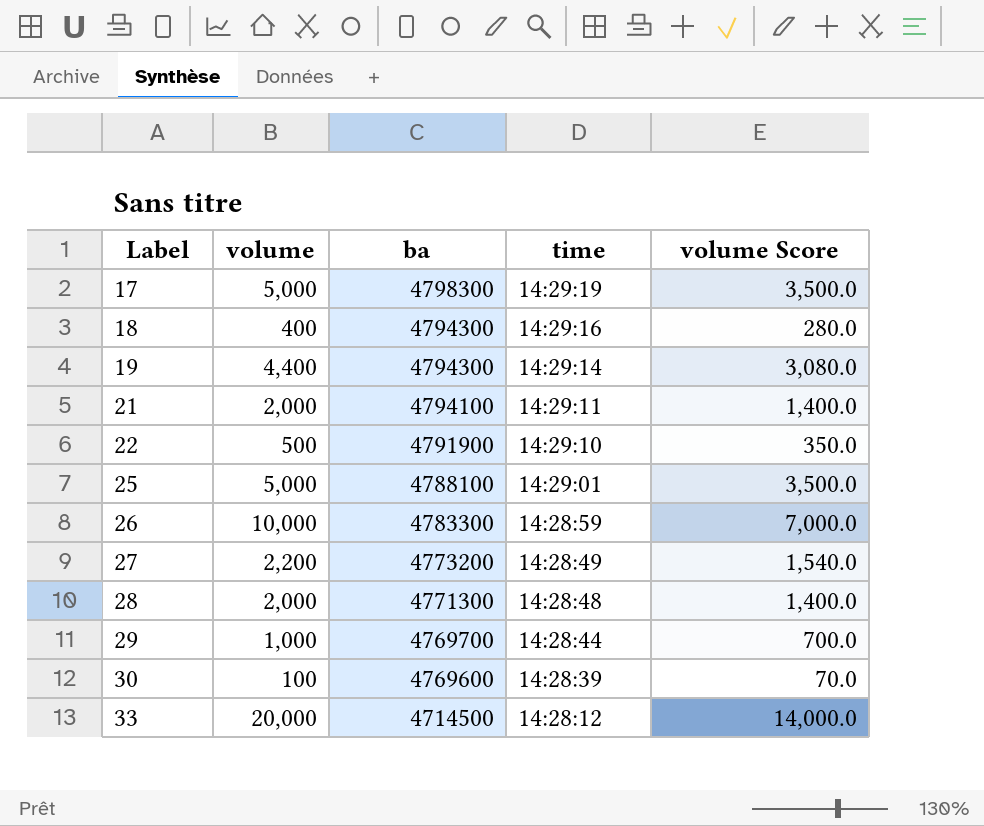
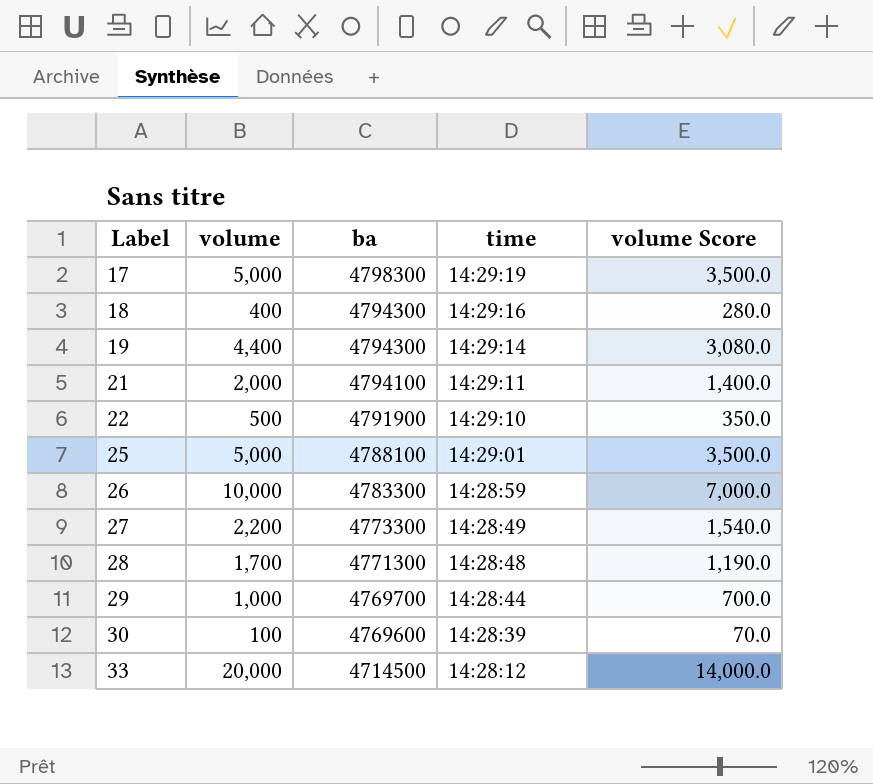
27 | ba: 4773200 -> 4773300
28 | volume: 2,000 -> 1,700
28 | volume Score: 1,400.0 -> 1,190.0

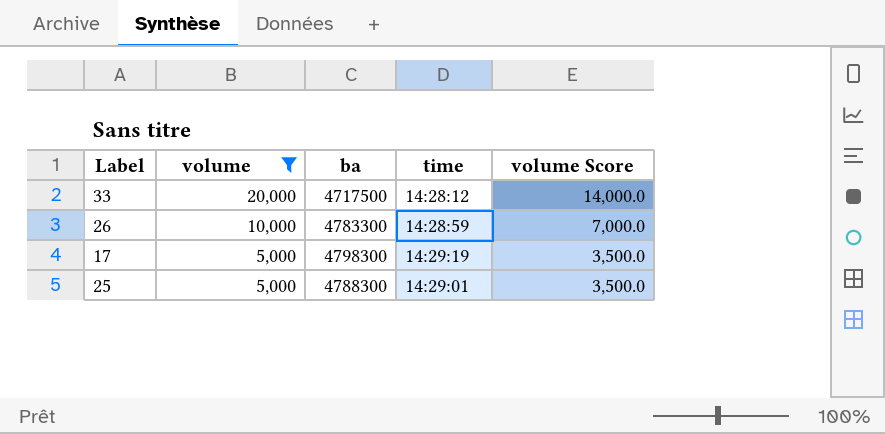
filter: none -> volume >= 5,000
row order: Label ascending -> volume descending
33 | ba: 4714500 -> 4717500
25 | ba: 4788100 -> 4788300

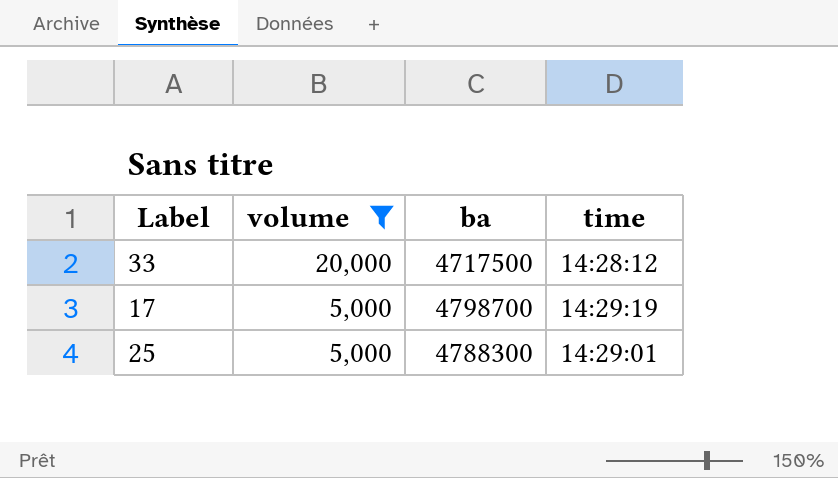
column volume Score | formula: [volume] * 0.7 -> none
row 26: 10,000 | 4783300 | 14:28:59 | 7,000.0 -> none
17 | ba: 4798300 -> 4798700

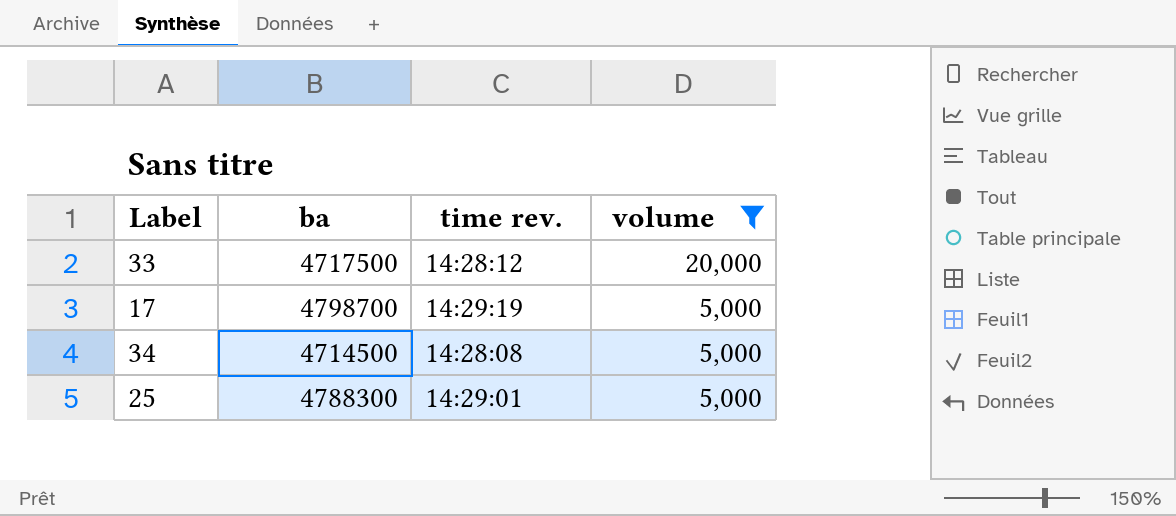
column name: time -> time rev.
column volume | position: 2 -> 4
row 34: none -> 4714500 | 14:28:08 | 5,000

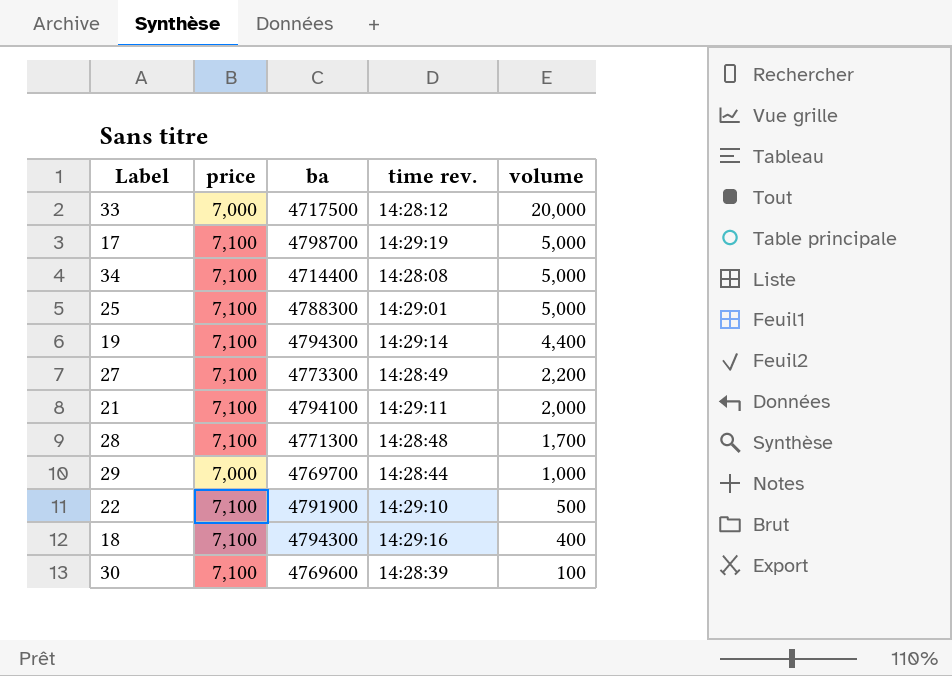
filter: volume >= 5,000 -> none
column price | position: none -> 2
34 | ba: 4714500 -> 4714400

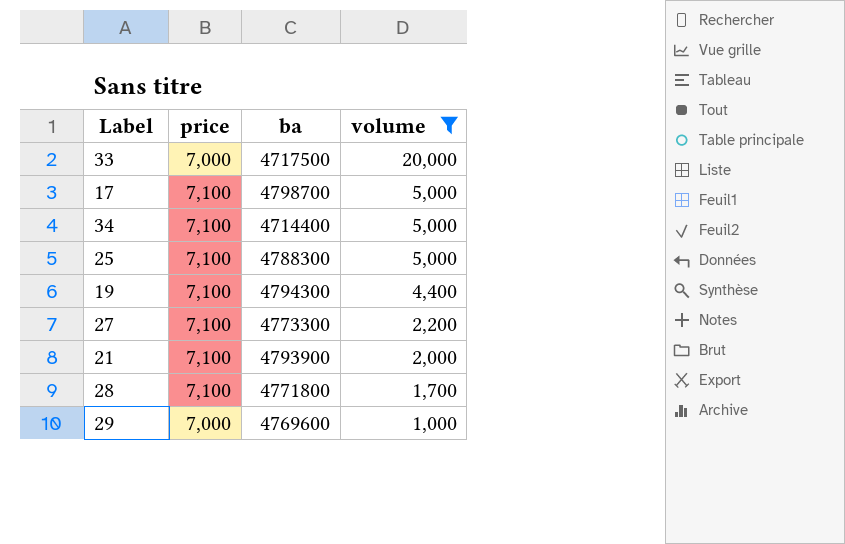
filter: none -> volume >= 1,000
column time rev. | position: 4 -> none
21 | ba: 4794100 -> 4793900
28 | ba: 4771300 -> 4771800
29 | ba: 4769700 -> 4769600

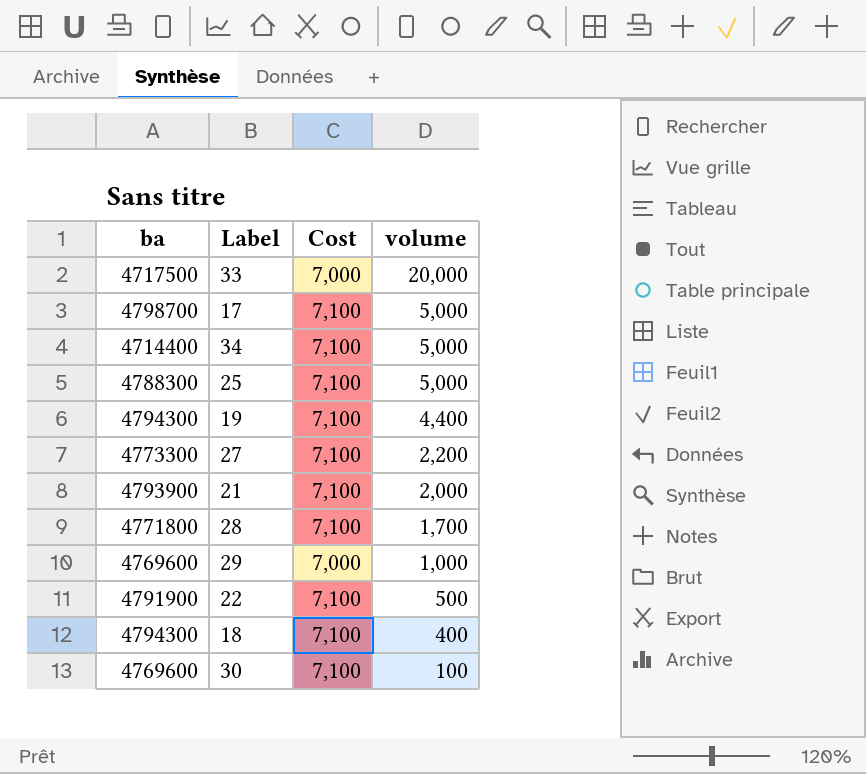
filter: volume >= 1,000 -> none
column ba | position: 3 -> 1
column name: price -> Cost

